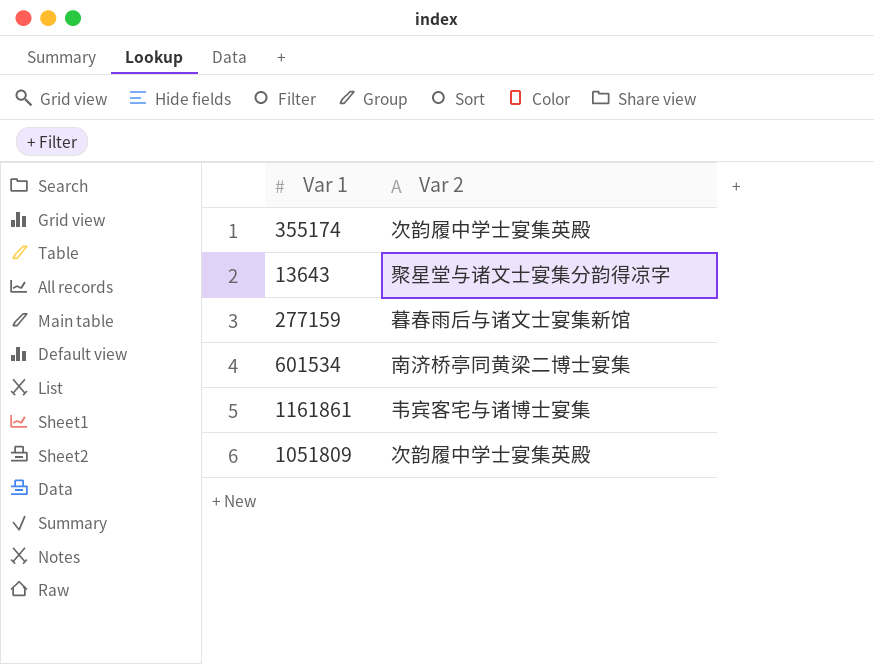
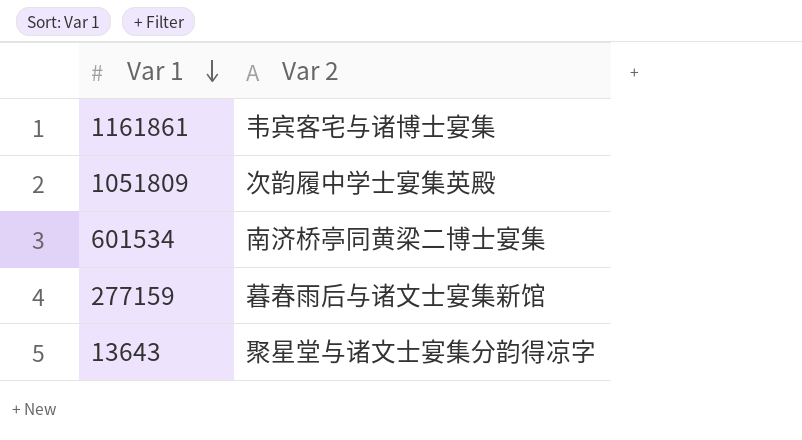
row order: none -> Var 1 descending
row 355174: 次韵履中学士宴集英殿 -> none

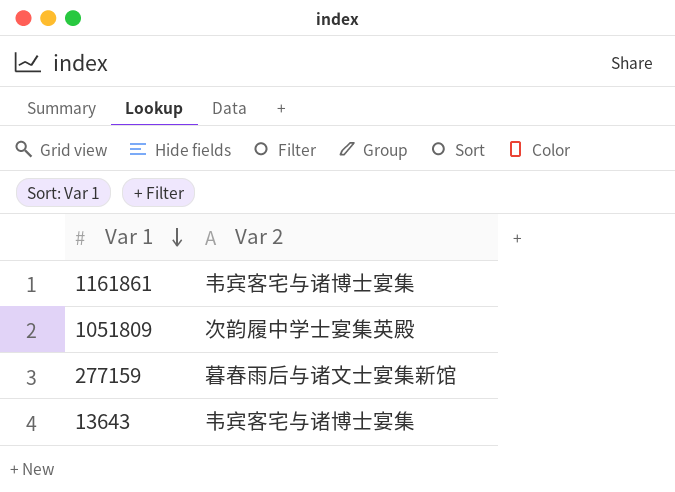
row 601534: 南济桥亭同黄梁二博士宴集 -> none
13643 | Var 2: 聚星堂与诸文士宴集分韵得凉字 -> 韦宾客宅与诸博士宴集

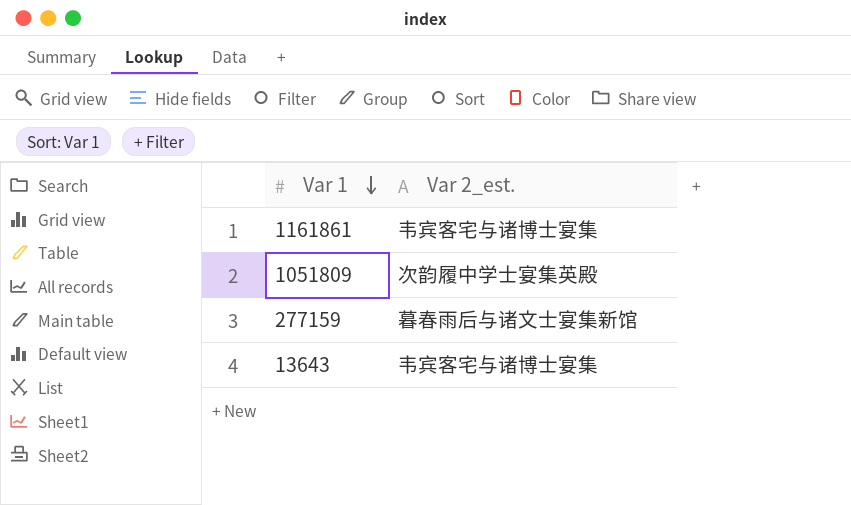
column name: Var 2 -> Var 2_est.

